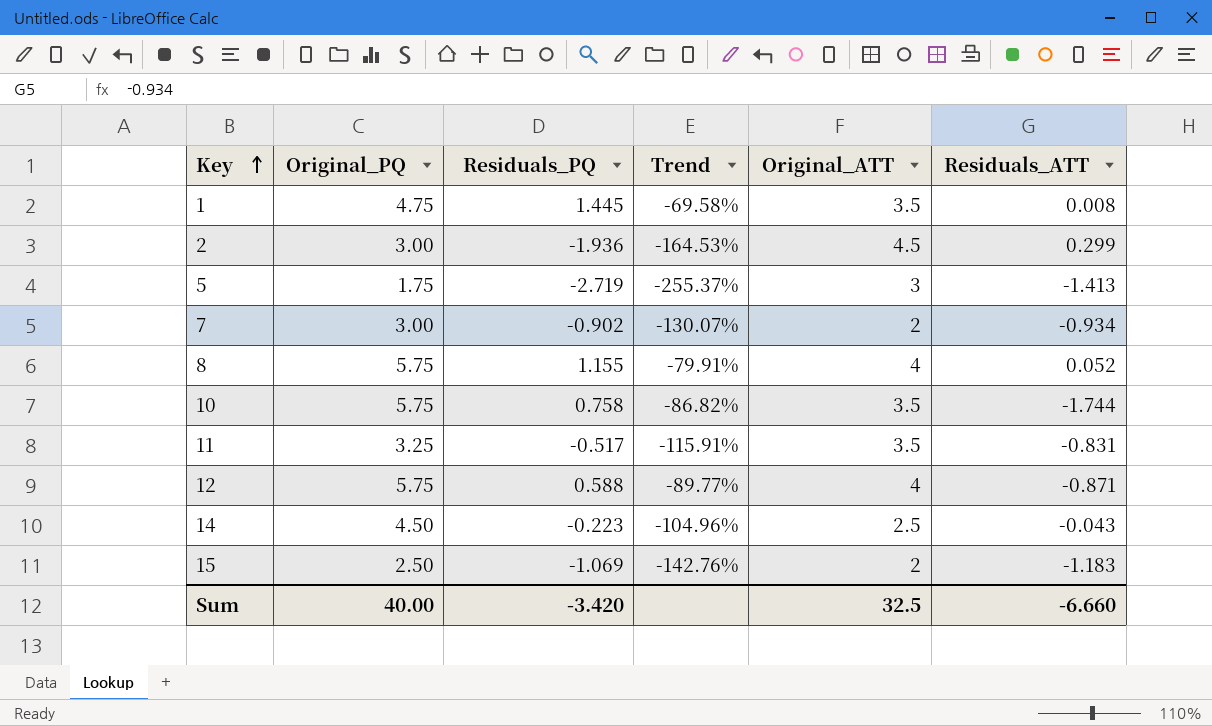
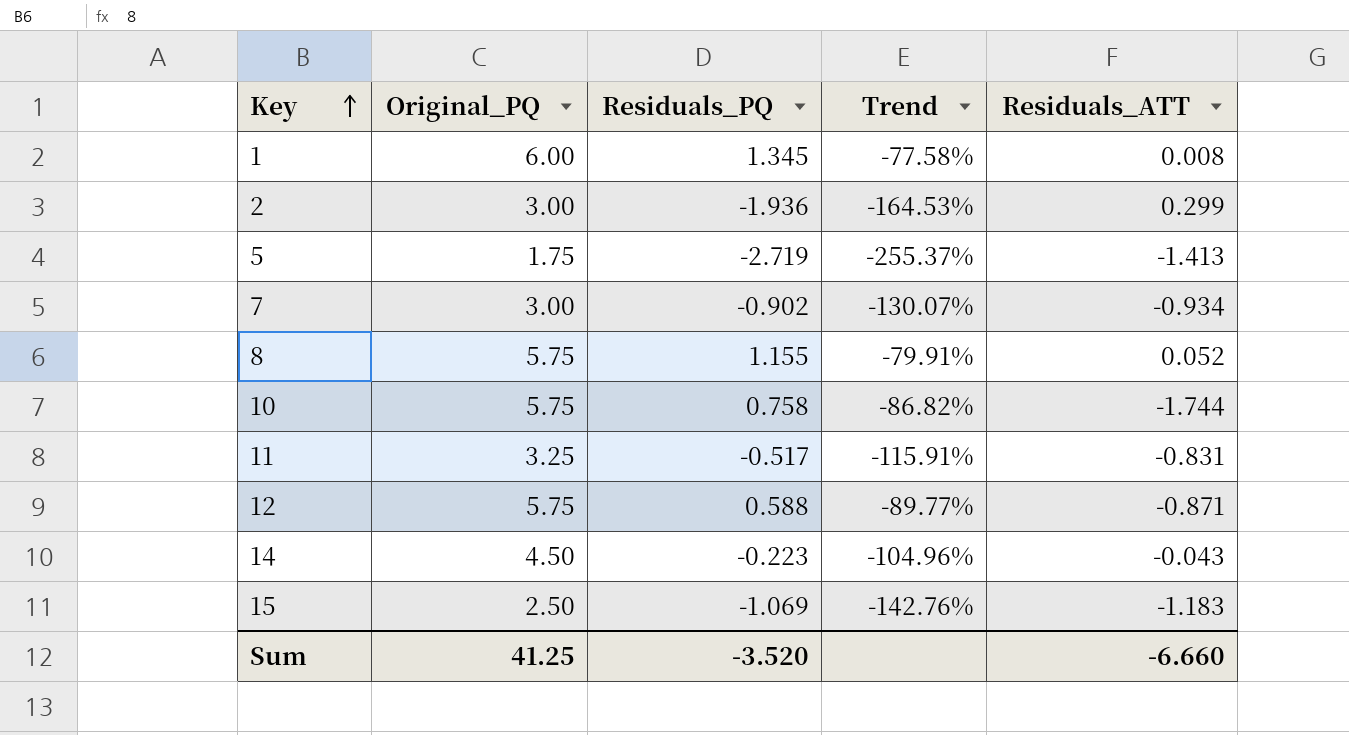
column Original_ATT | position: 5 -> none
1 | Original_PQ: 4.75 -> 6.00
1 | Residuals_PQ: 1.445 -> 1.345
1 | Trend: -69.58% -> -77.58%
Sum | Original_PQ: 40.00 -> 41.25
Sum | Residuals_PQ: -3.420 -> -3.520

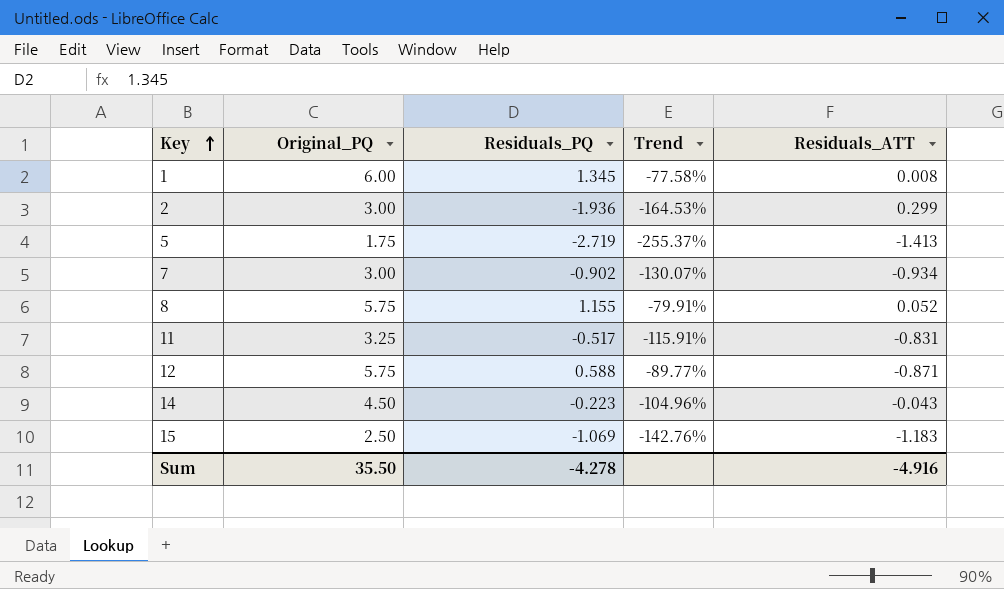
row 10: 5.75 | 0.758 | -86.82% | -1.744 -> none
Sum | Original_PQ: 41.25 -> 35.50
Sum | Residuals_PQ: -3.520 -> -4.278
Sum | Residuals_ATT: -6.660 -> -4.916

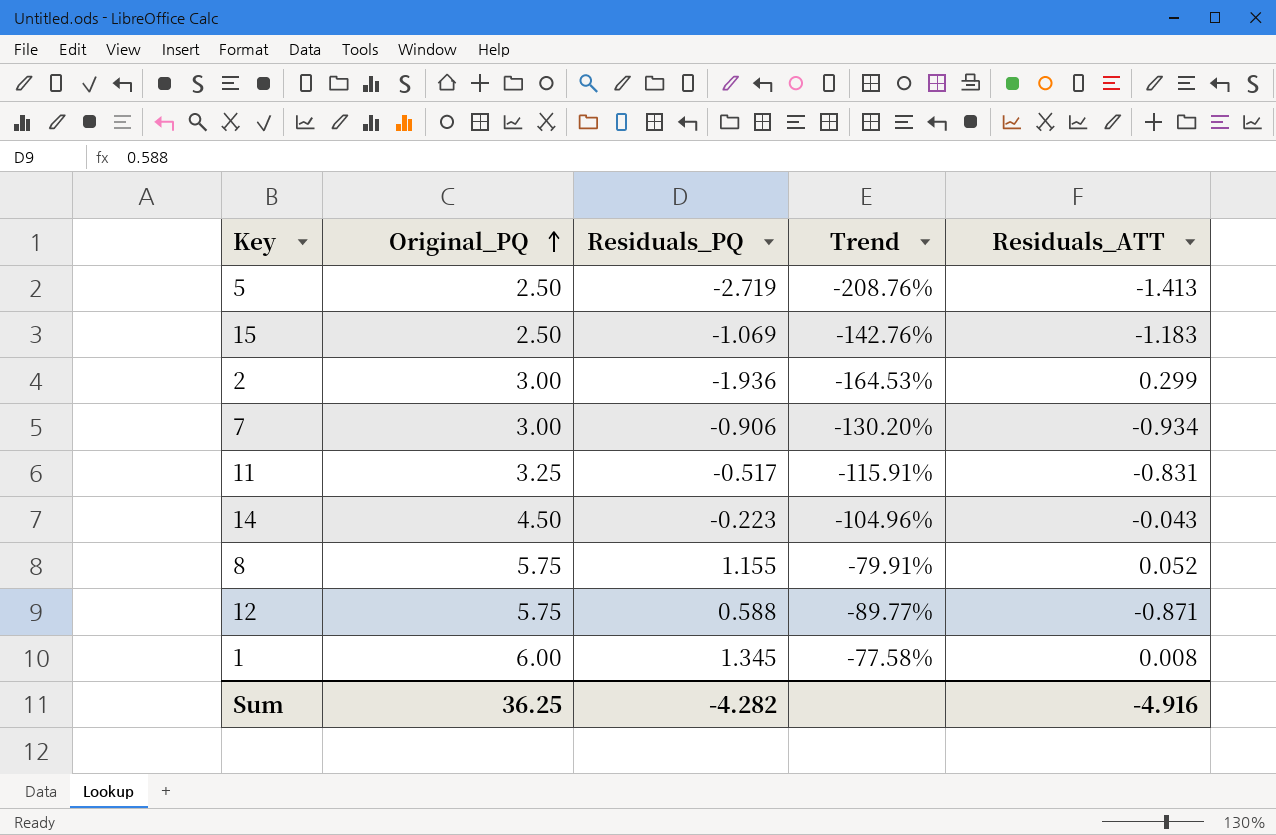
row order: Key ascending -> Original_PQ ascending
5 | Original_PQ: 1.75 -> 2.50
5 | Trend: -255.37% -> -208.76%
7 | Residuals_PQ: -0.902 -> -0.906
7 | Trend: -130.07% -> -130.20%
Sum | Original_PQ: 35.50 -> 36.25
Sum | Residuals_PQ: -4.278 -> -4.282

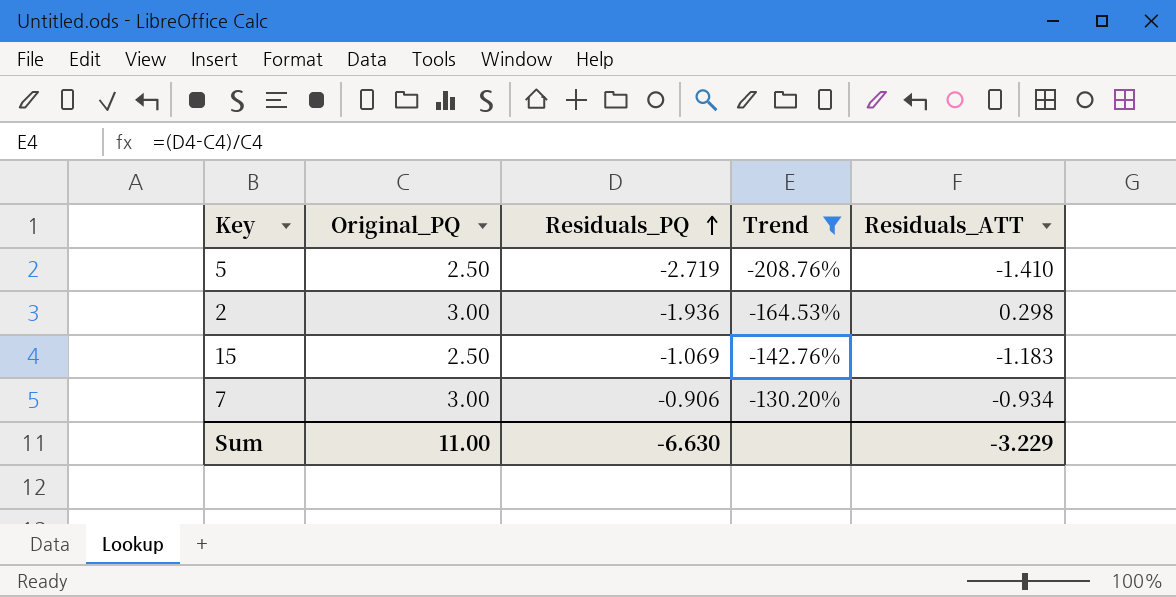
filter: none -> Trend <= -130.20%
row order: Original_PQ ascending -> Residuals_PQ ascending
5 | Residuals_ATT: -1.413 -> -1.410
2 | Residuals_ATT: 0.299 -> 0.298
Sum | Original_PQ: 36.25 -> 11.00
Sum | Residuals_PQ: -4.282 -> -6.630
Sum | Residuals_ATT: -4.916 -> -3.229

